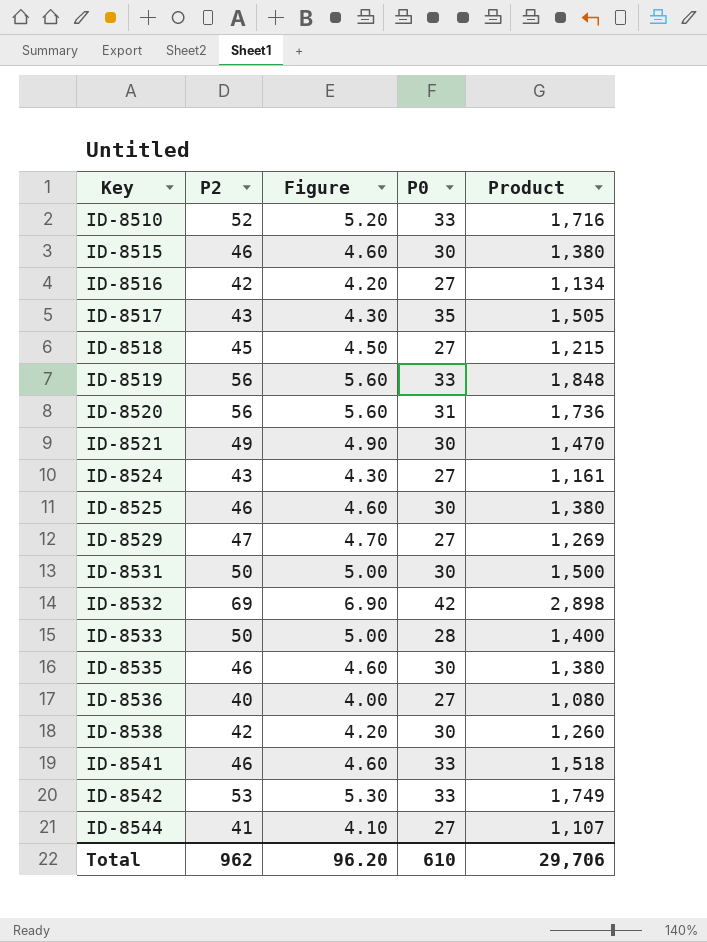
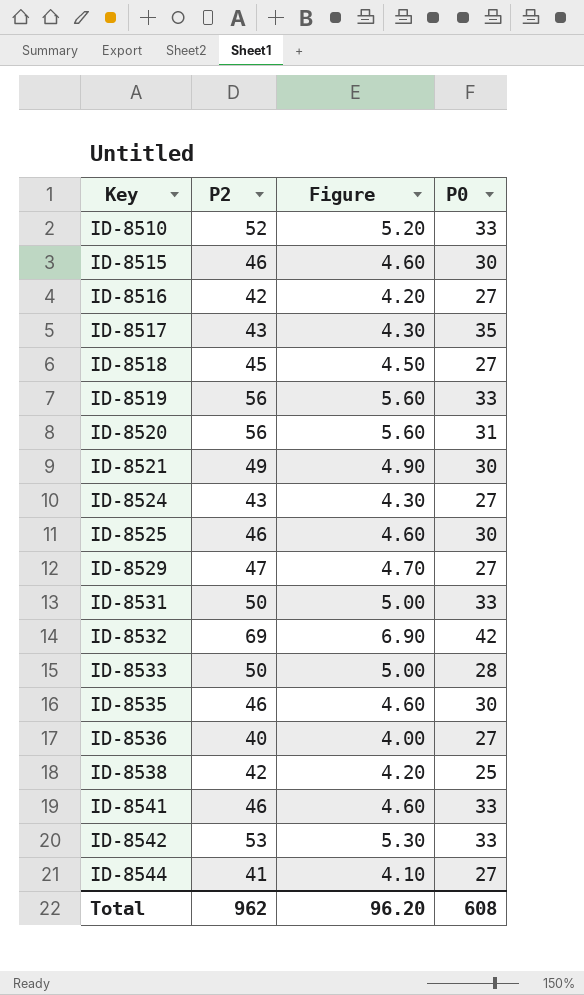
column Product | formula: [P2] * [P0] -> none
ID-8531 | P0: 30 -> 33
ID-8538 | P0: 30 -> 25
Total | P0: 610 -> 608

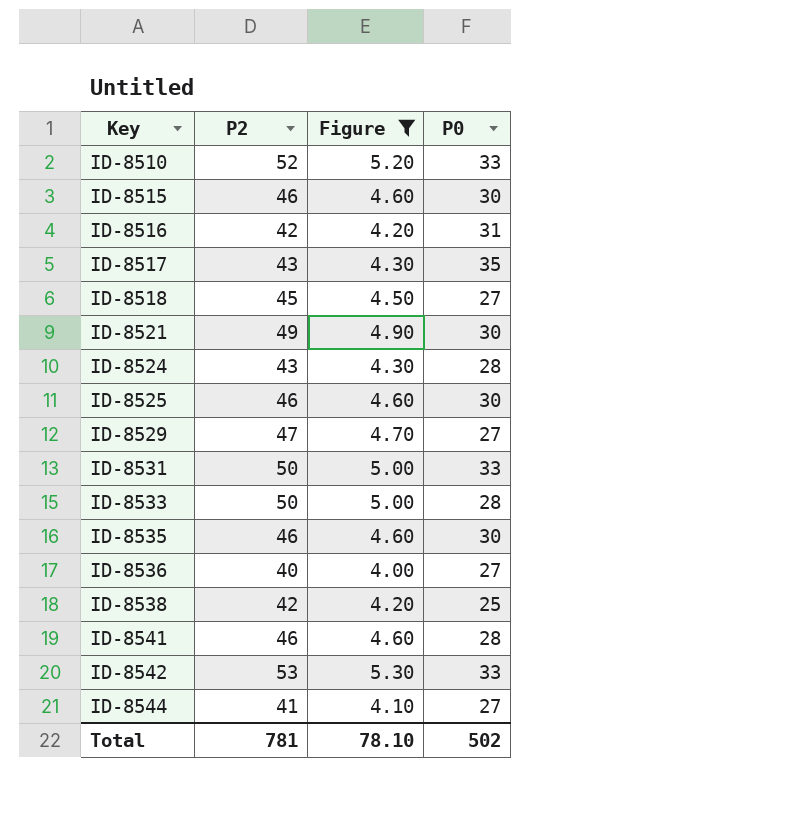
filter: none -> Figure <= 5.30
ID-8516 | P0: 27 -> 31
ID-8524 | P0: 27 -> 28
ID-8541 | P0: 33 -> 28
Total | P2: 962 -> 781
Total | Figure: 96.20 -> 78.10
Total | P0: 608 -> 502

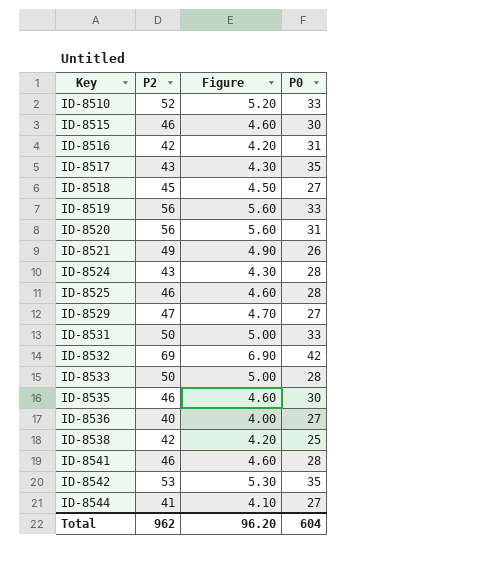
filter: Figure <= 5.30 -> none
ID-8521 | P0: 30 -> 26
ID-8525 | P0: 30 -> 28
ID-8542 | P0: 33 -> 35
Total | P2: 781 -> 962
Total | Figure: 78.10 -> 96.20
Total | P0: 502 -> 604

